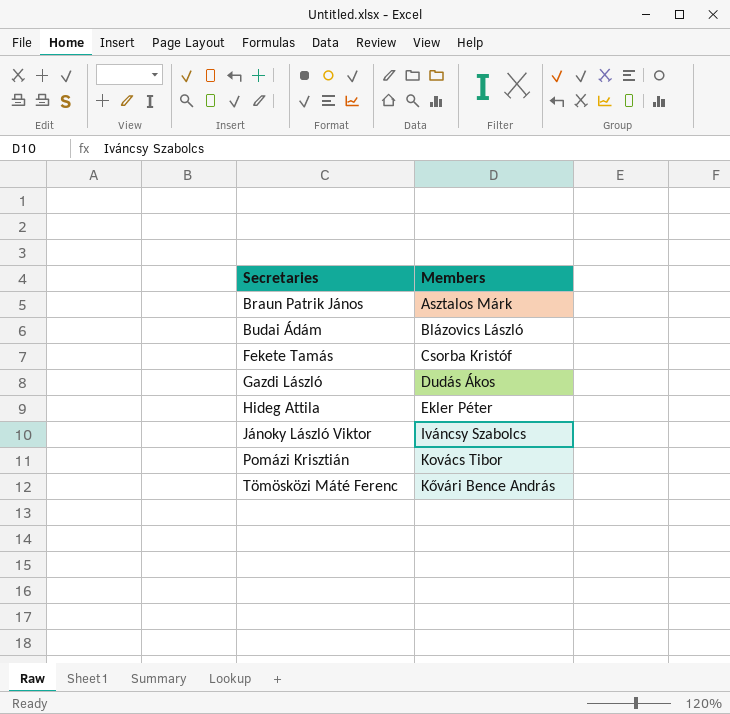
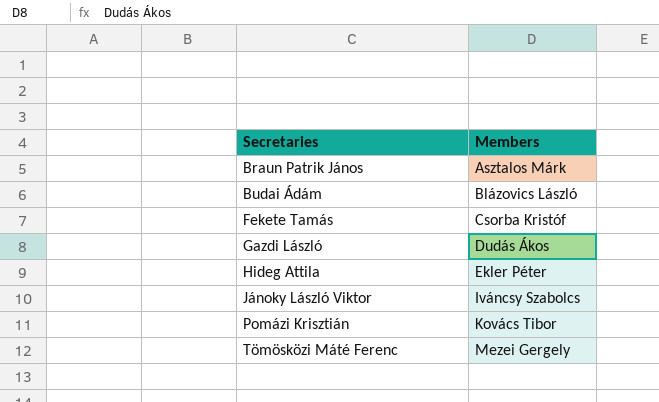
Tömösközi Máté Ferenc | Members: Kővári Bence András -> Mezei Gergely

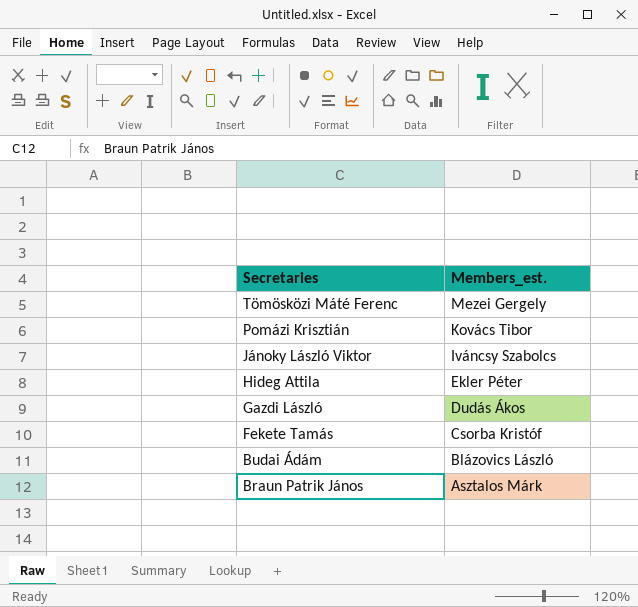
row order: Secretaries ascending -> Secretaries descending
column name: Members -> Members_est.

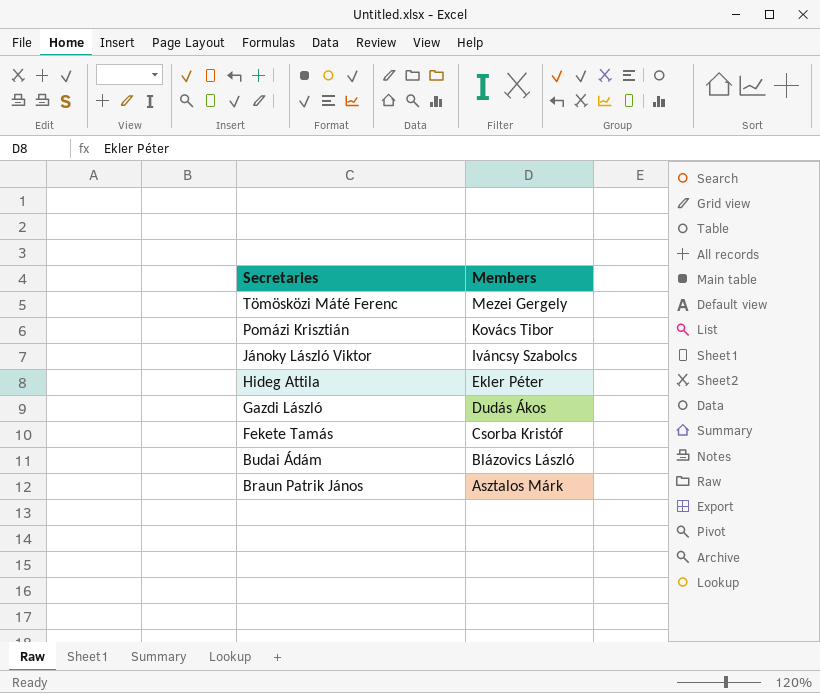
column name: Members_est. -> Members

